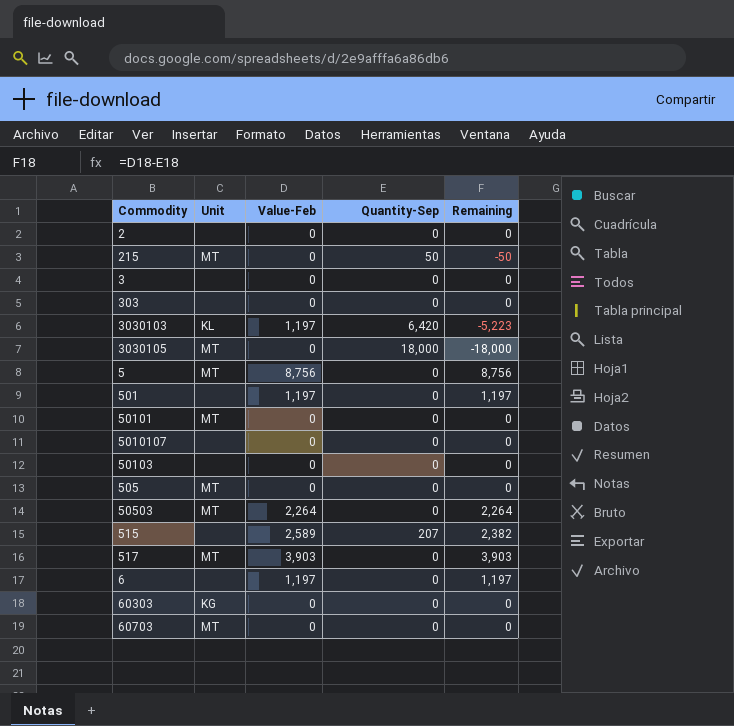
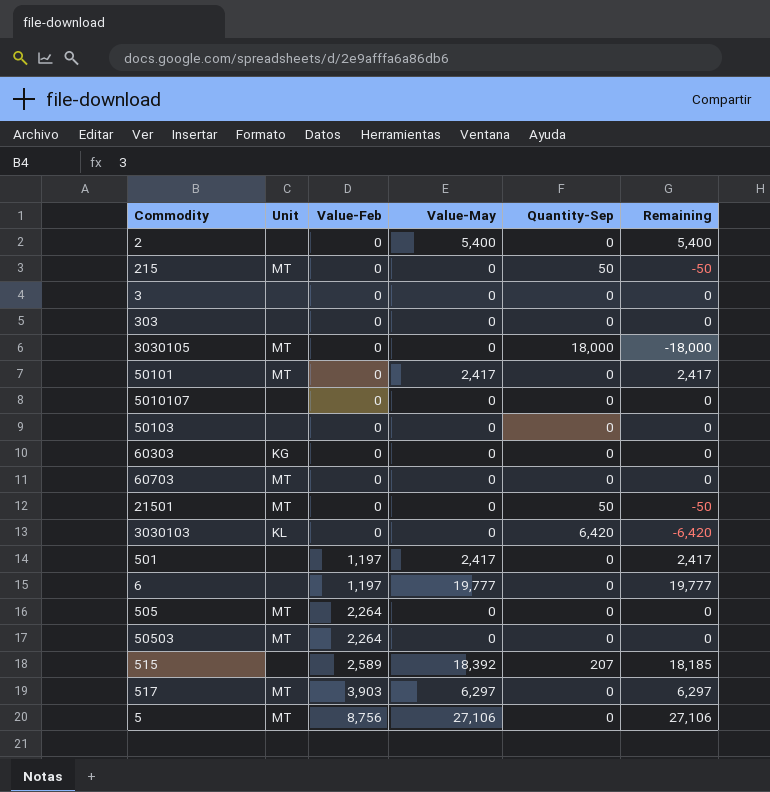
row order: none -> Value-Feb ascending
column Value-May | position: none -> 4
column Remaining | formula: [Value-Feb] - [Quantity-Sep] -> [Value-May] - [Quantity-Sep]
row 21501: none -> MT | 0 | 0 | 50 | -50
3030103 | Value-Feb: 1,197 -> 0
505 | Value-Feb: 0 -> 2,264

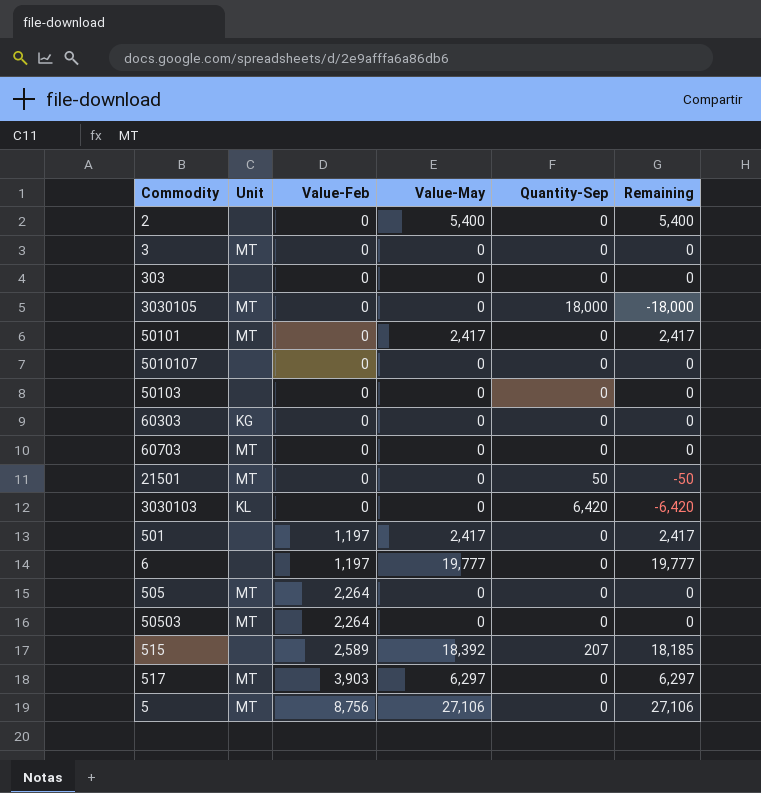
row 215: MT | 0 | 0 | 50 | -50 -> none
3 | Unit: none -> MT

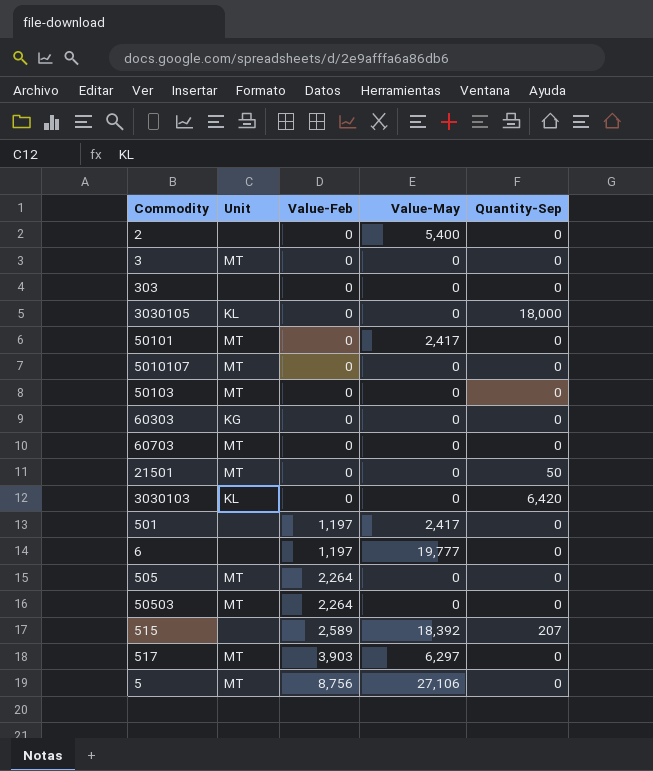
column Remaining | formula: [Value-May] - [Quantity-Sep] -> none
3030105 | Unit: MT -> KL
5010107 | Unit: none -> MT
50103 | Unit: none -> MT

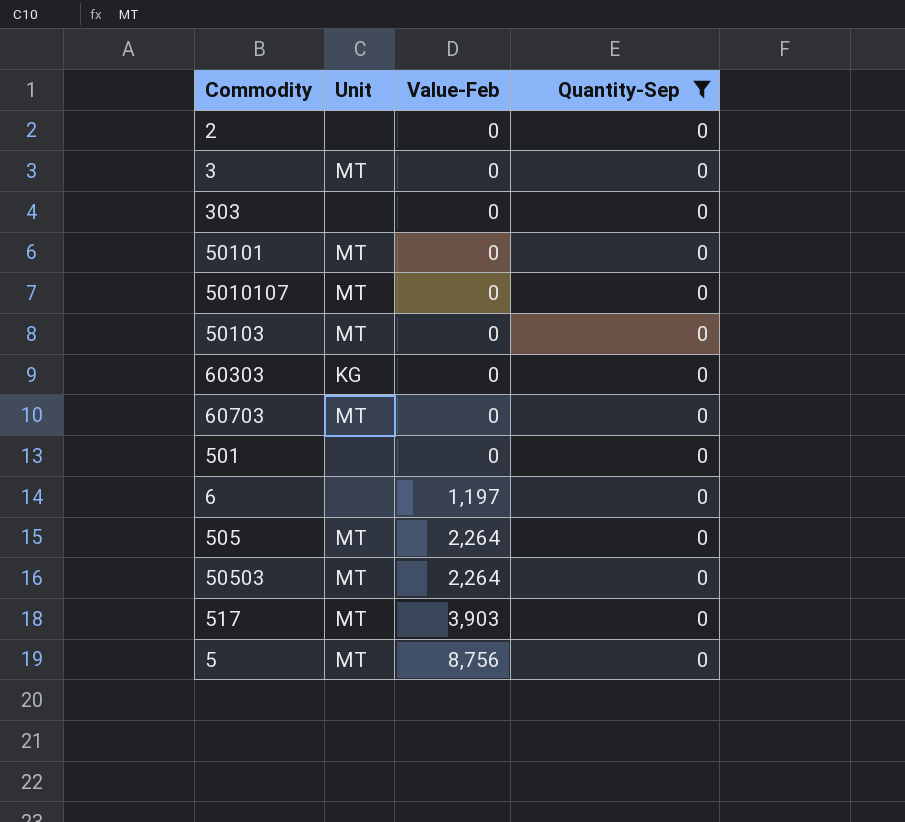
filter: none -> Quantity-Sep = 0
column Value-May | position: 4 -> none
501 | Value-Feb: 1,197 -> 0

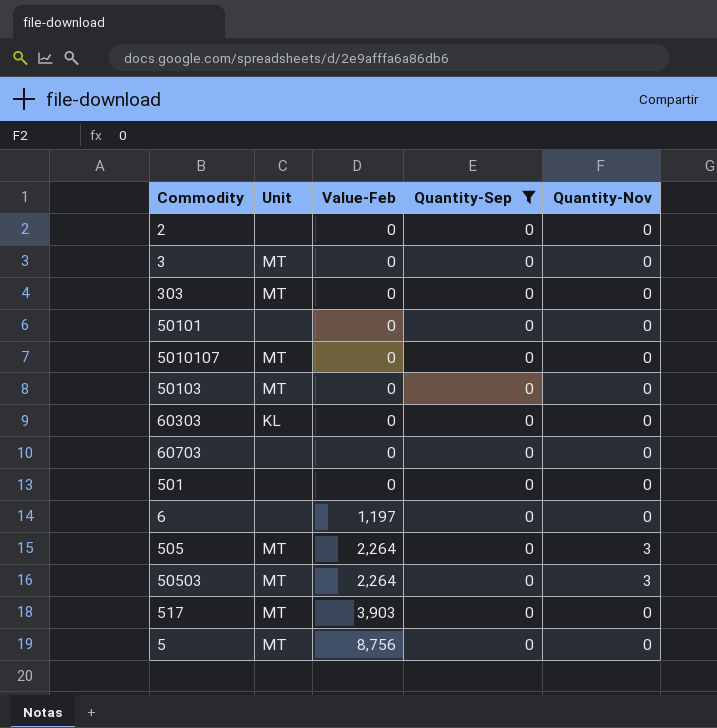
column Quantity-Nov | position: none -> 5
303 | Unit: none -> MT
50101 | Unit: MT -> none
60303 | Unit: KG -> KL
60703 | Unit: MT -> none

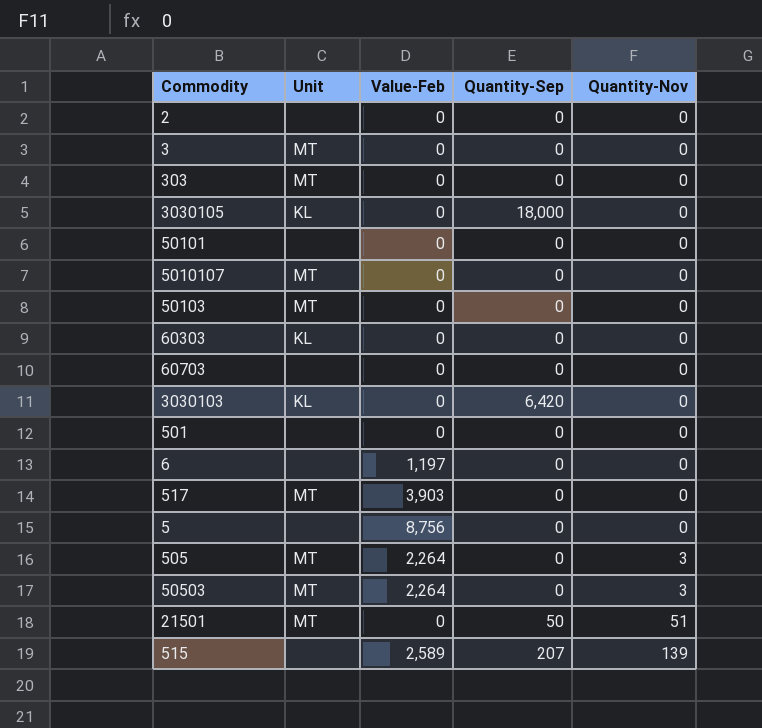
filter: Quantity-Sep = 0 -> none
row order: Value-Feb ascending -> Quantity-Nov ascending
5 | Unit: MT -> none

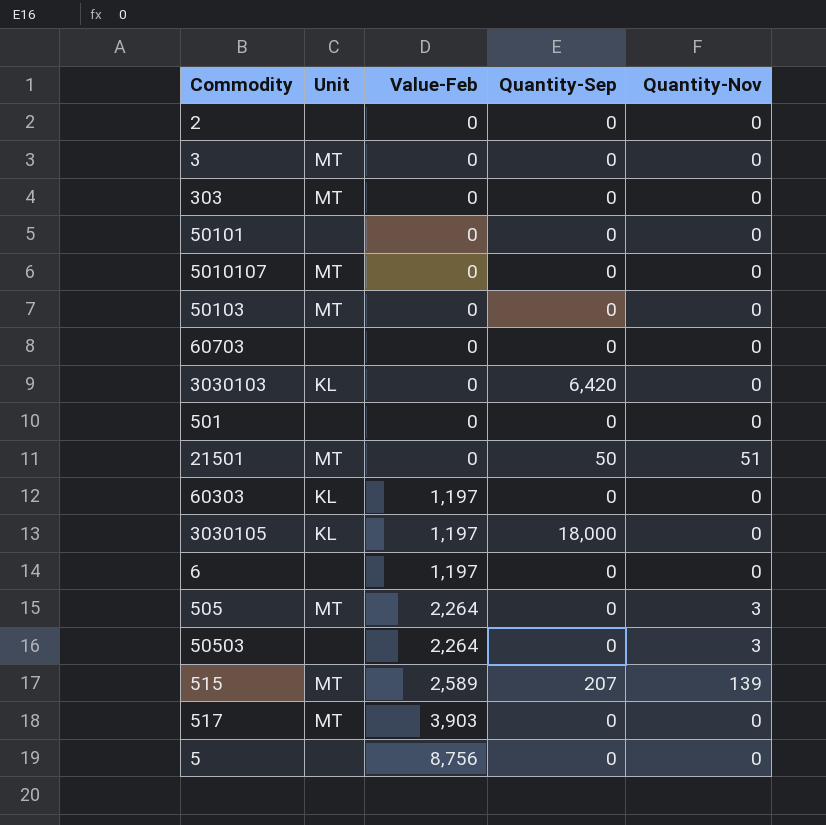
row order: Quantity-Nov ascending -> Value-Feb ascending
60303 | Value-Feb: 0 -> 1,197
3030105 | Value-Feb: 0 -> 1,197
50503 | Unit: MT -> none
515 | Unit: none -> MT

